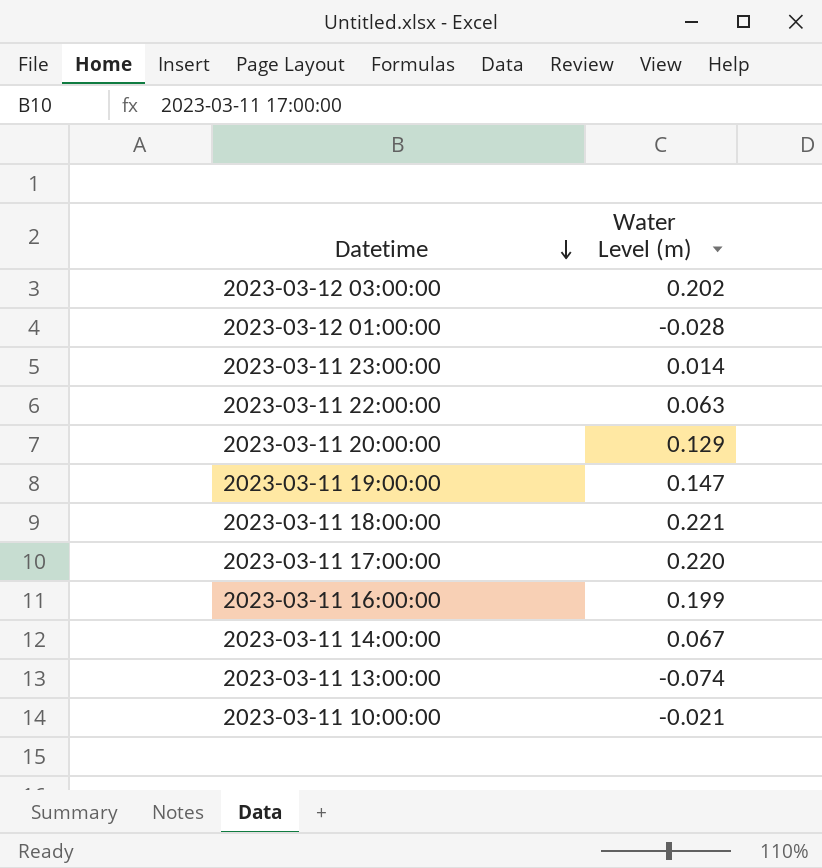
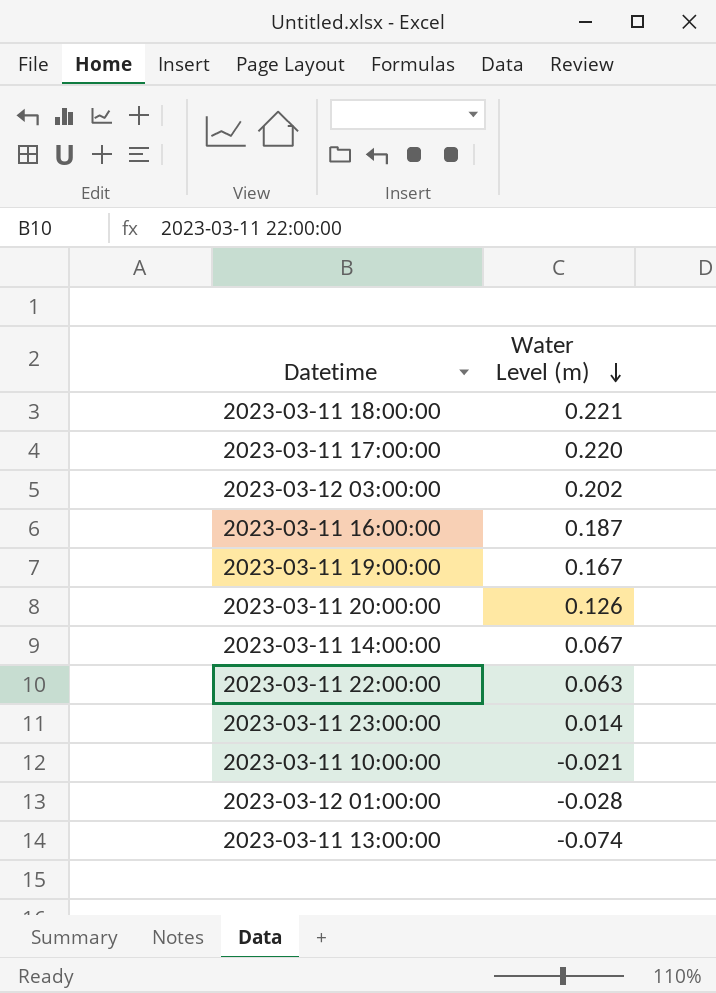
row order: Datetime descending -> Water Level (m) descending
2023-03-11 16:00:00 | Water Level (m): 0.199 -> 0.187
2023-03-11 19:00:00 | Water Level (m): 0.147 -> 0.167
2023-03-11 20:00:00 | Water Level (m): 0.129 -> 0.126

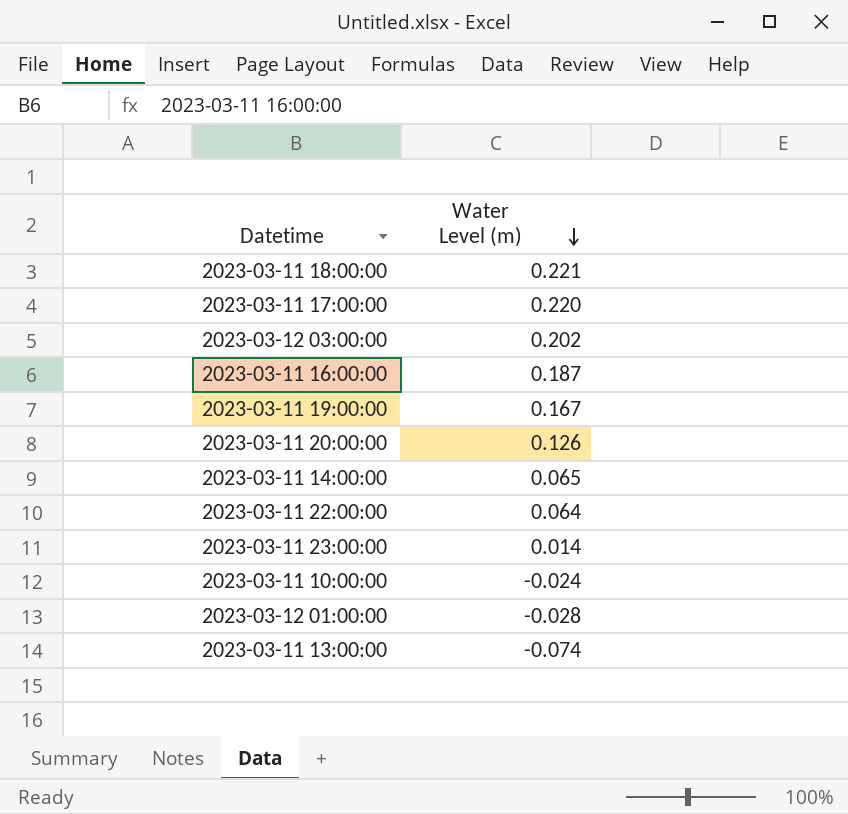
2023-03-11 14:00:00 | Water Level (m): 0.067 -> 0.065
2023-03-11 22:00:00 | Water Level (m): 0.063 -> 0.064
2023-03-11 10:00:00 | Water Level (m): -0.021 -> -0.024

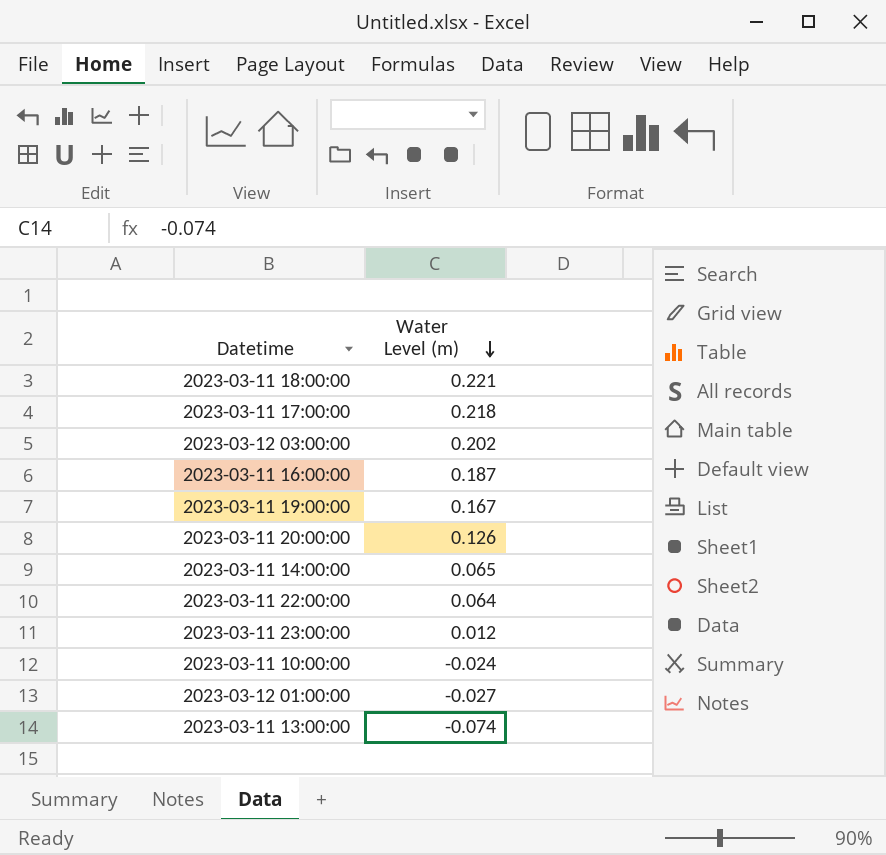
2023-03-11 17:00:00 | Water Level (m): 0.220 -> 0.218
2023-03-11 23:00:00 | Water Level (m): 0.014 -> 0.012
2023-03-12 01:00:00 | Water Level (m): -0.028 -> -0.027

